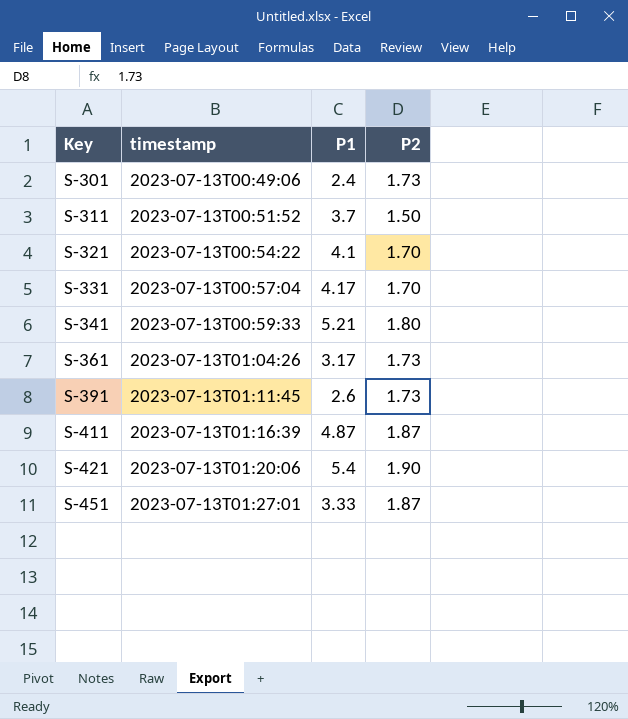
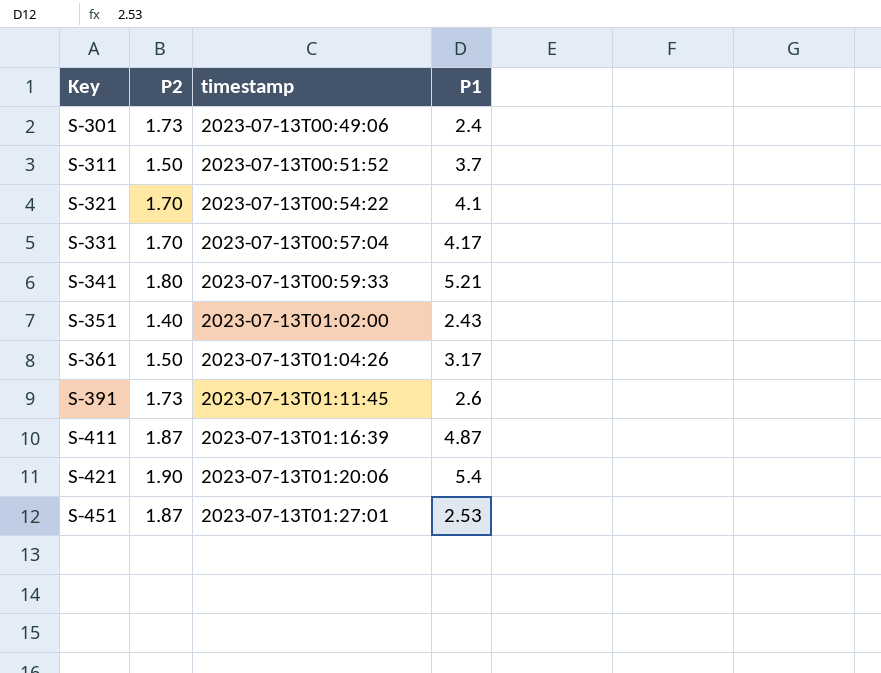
column P2 | position: 4 -> 2
row S-351: none -> 1.40 | 2023-07-13T01:02:00 | 2.43
S-361 | P2: 1.73 -> 1.50
S-451 | P1: 3.33 -> 2.53

